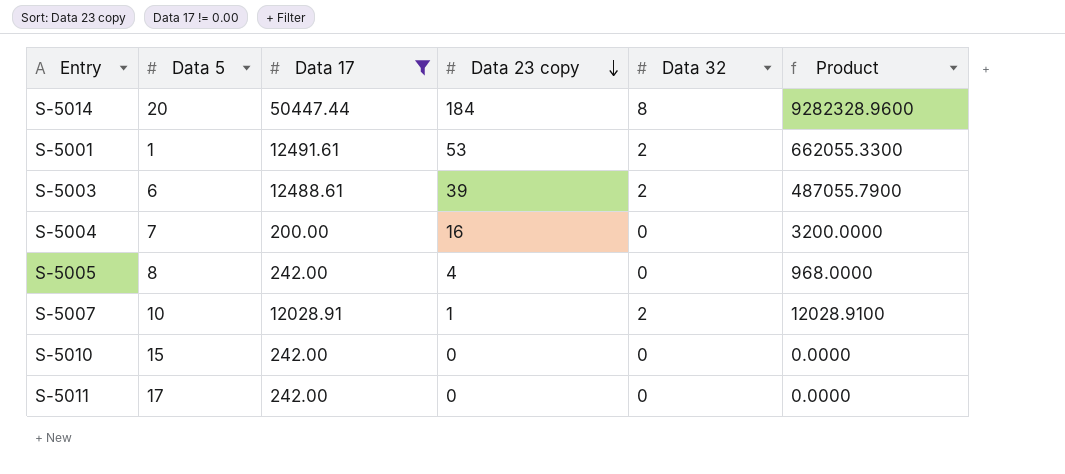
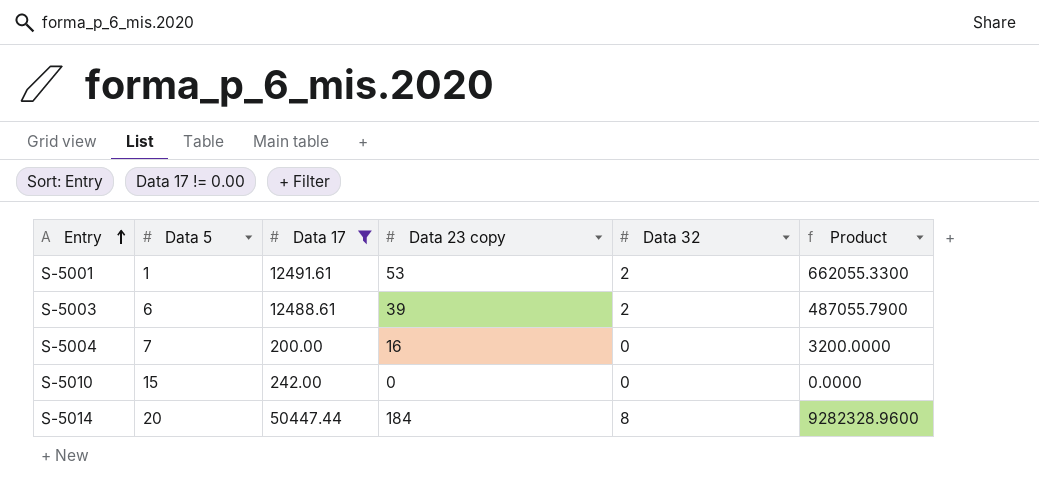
row order: Data 23 copy descending -> Entry ascending
row S-5005: 8 | 242.00 | 4 | 0 | 968.0000 -> none
row S-5007: 10 | 12028.91 | 1 | 2 | 12028.9100 -> none
row S-5011: 17 | 242.00 | 0 | 0 | 0.0000 -> none

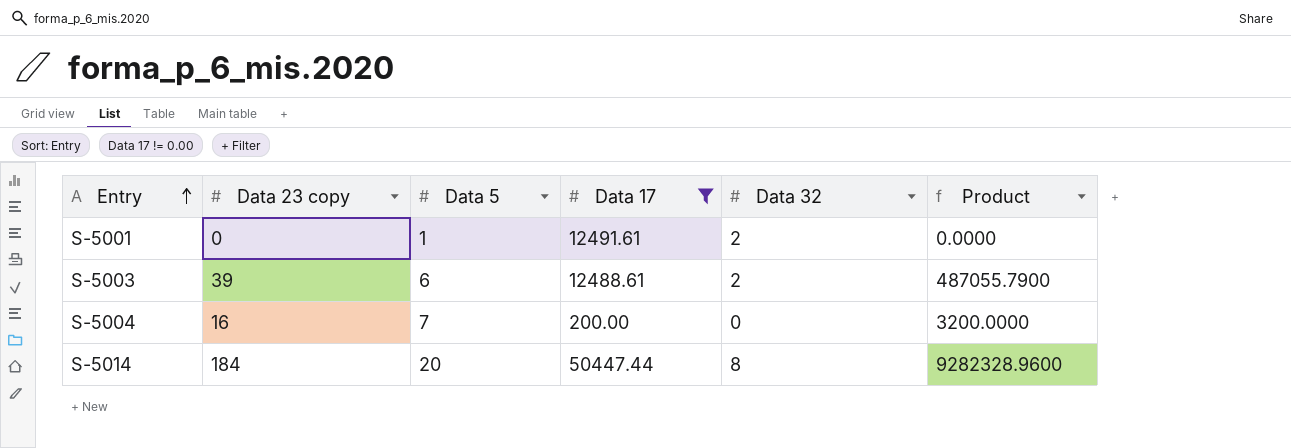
column Data 23 copy | position: 4 -> 2
row S-5010: 15 | 242.00 | 0 | 0 | 0.0000 -> none
S-5001 | Data 23 copy: 53 -> 0
S-5001 | Product: 662055.3300 -> 0.0000

